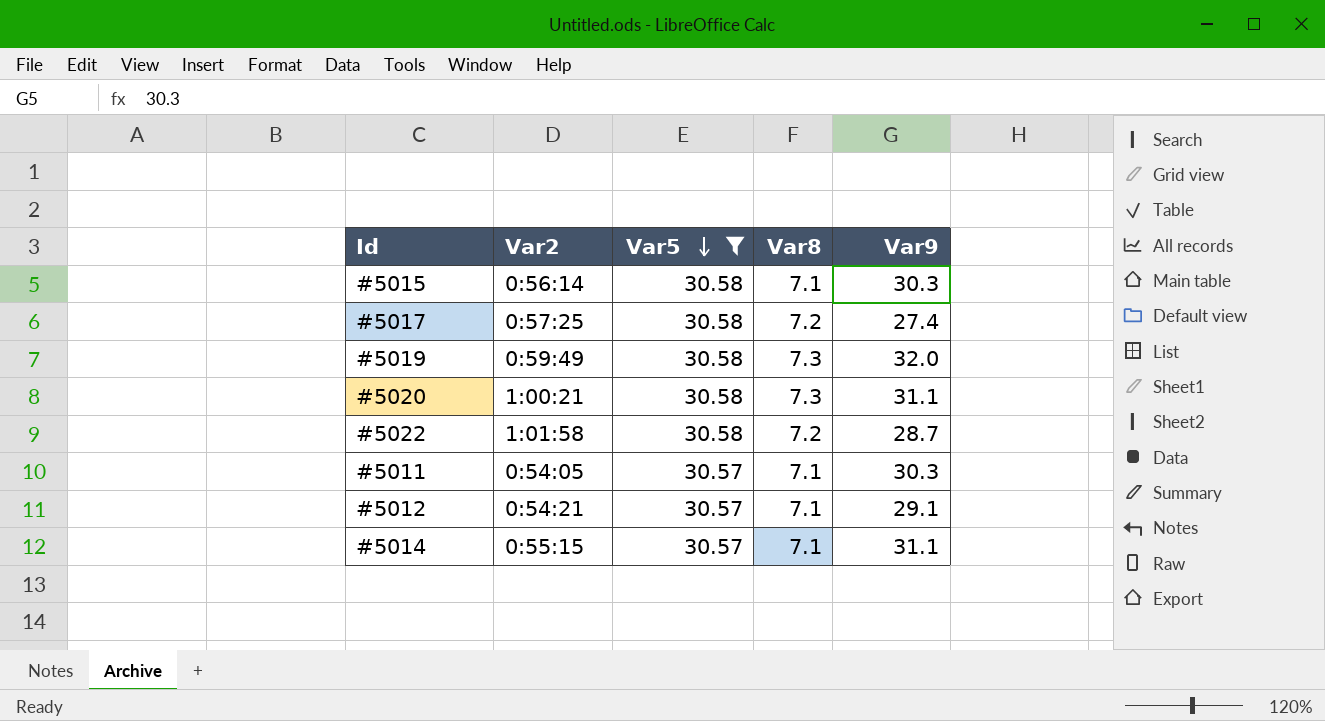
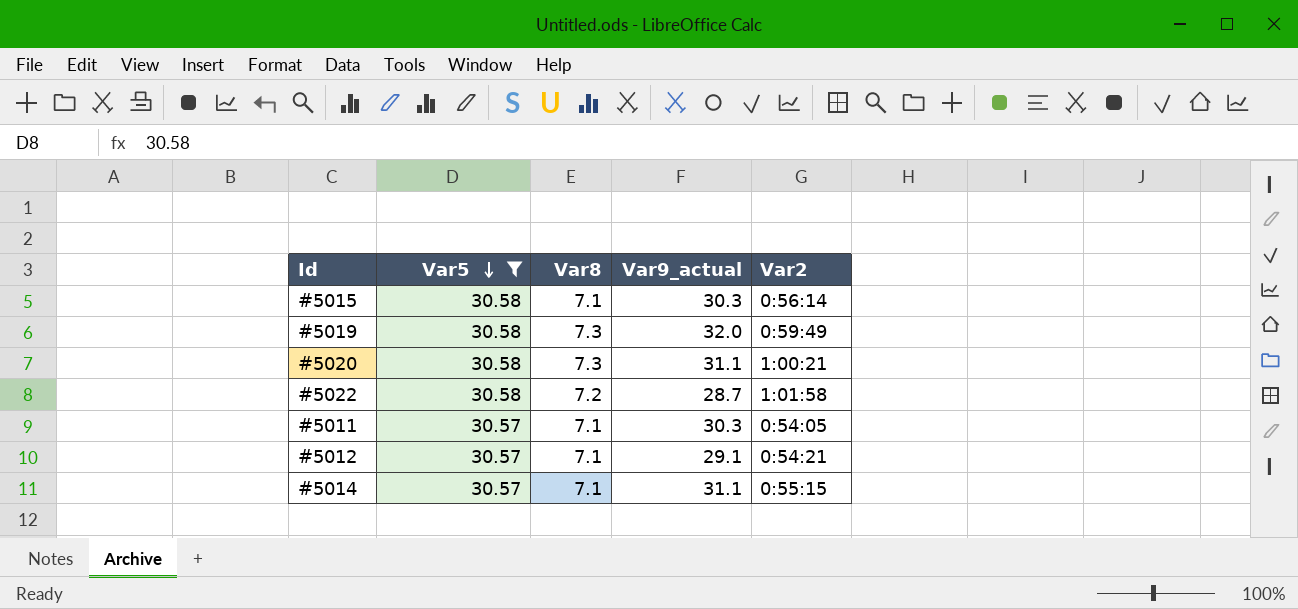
column name: Var9 -> Var9_actual
column Var2 | position: 2 -> 5
row #5017: 0:57:25 | 30.58 | 7.2 | 27.4 -> none

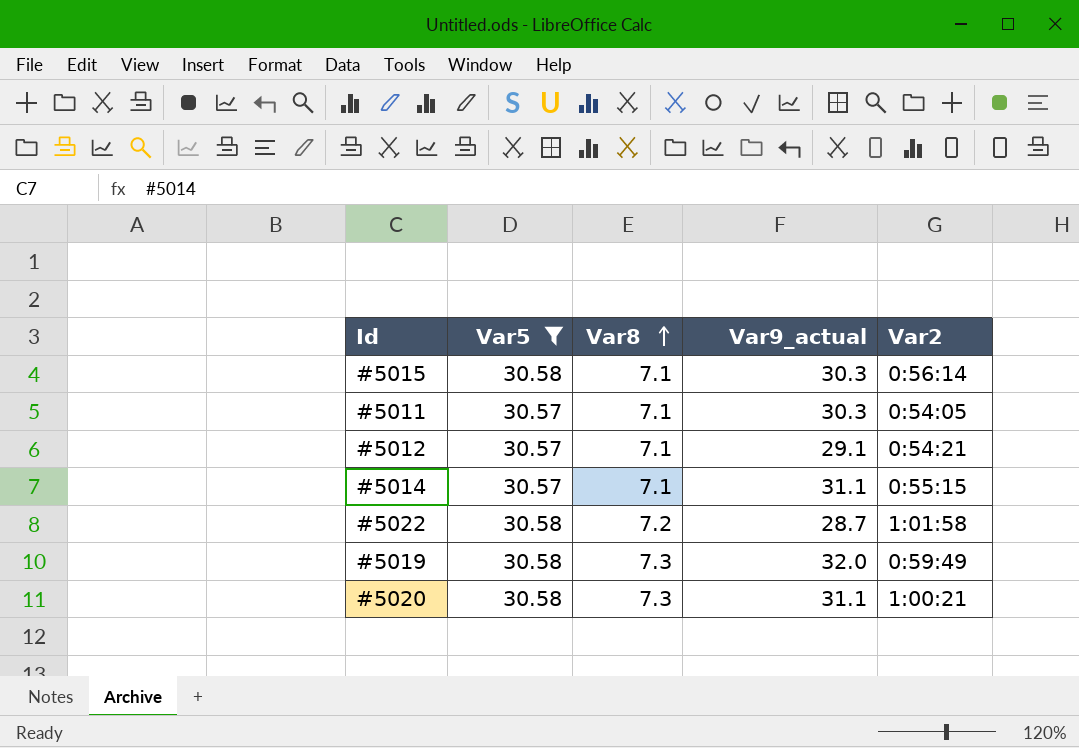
row order: Var5 descending -> Var8 ascending

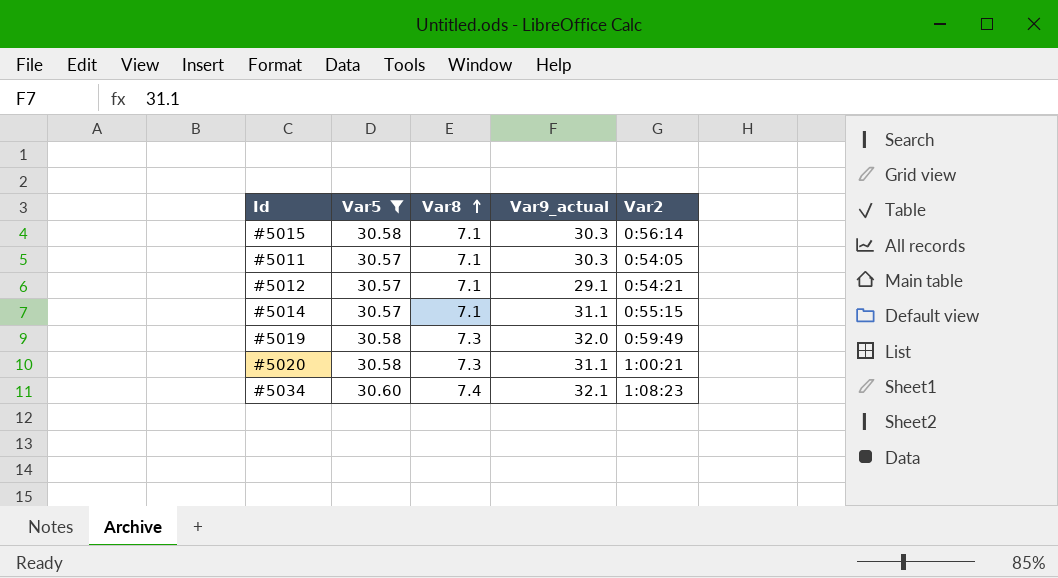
row #5022: 30.58 | 7.2 | 28.7 | 1:01:58 -> none
row #5034: none -> 30.60 | 7.4 | 32.1 | 1:08:23

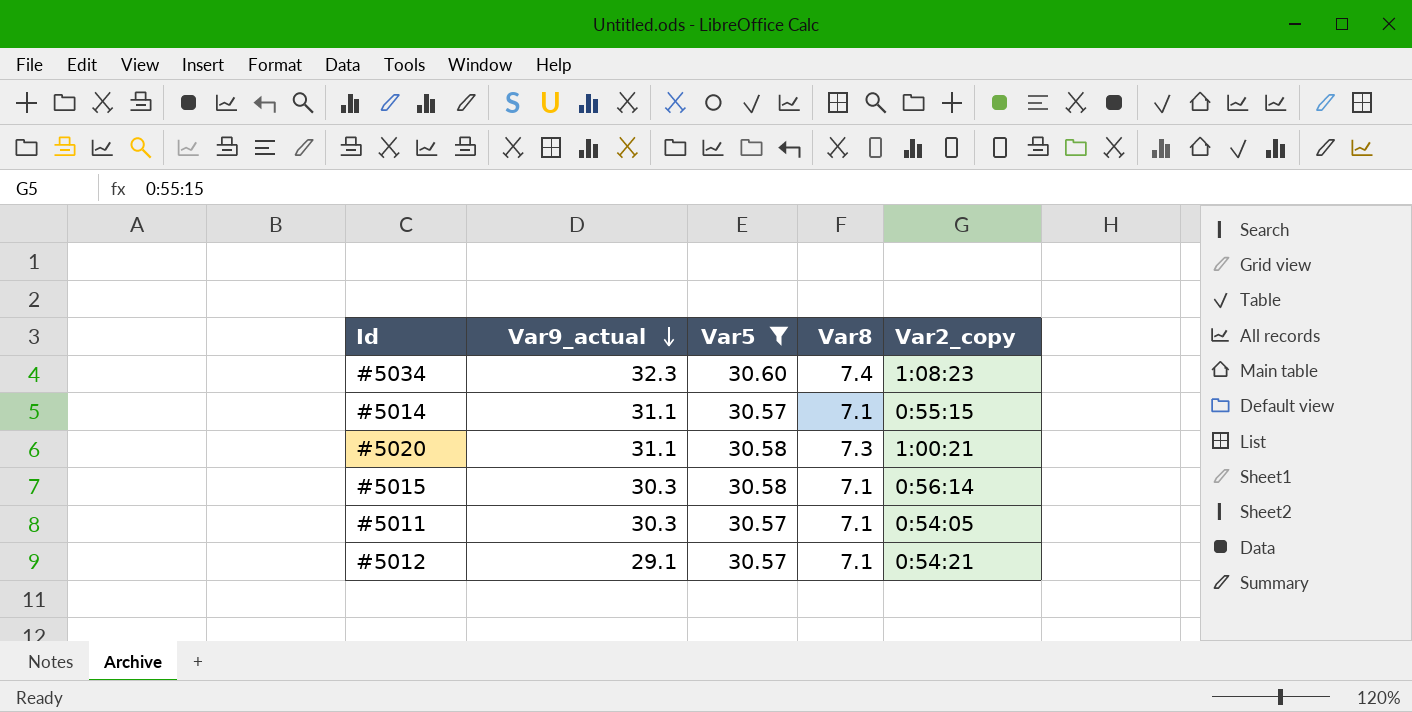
row order: Var8 ascending -> Var9_actual descending
column Var9_actual | position: 4 -> 2
column name: Var2 -> Var2_copy
row #5019: 30.58 | 7.3 | 32.0 | 0:59:49 -> none
#5034 | Var9_actual: 32.1 -> 32.3

